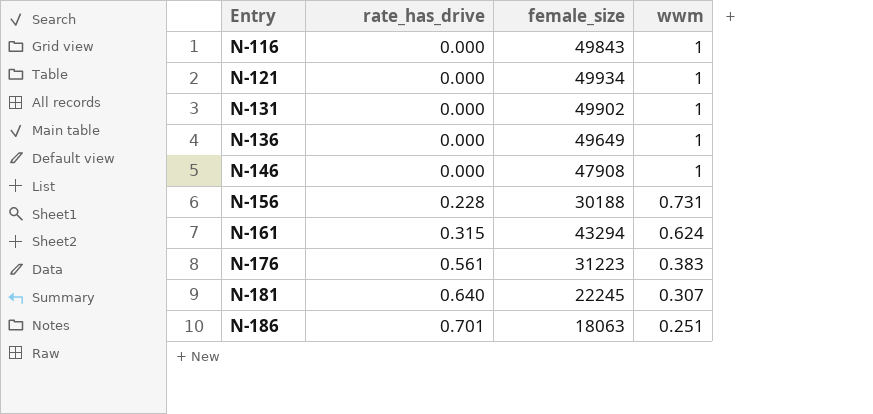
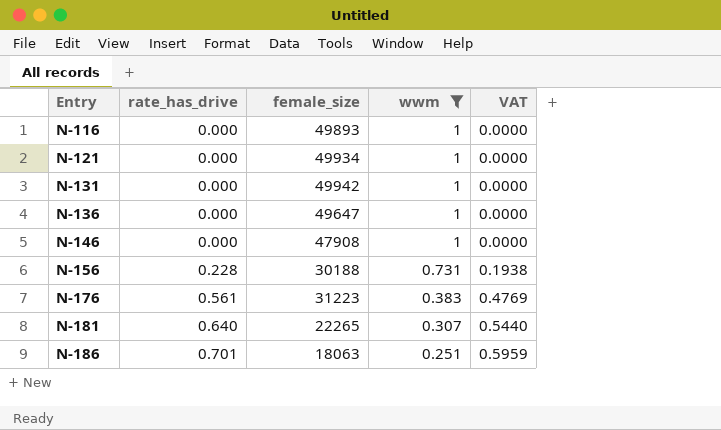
filter: none -> wwm != 0.624
column VAT | formula: none -> [rate_has_drive] * 0.85
N-116 | female_size: 49843 -> 49893
N-131 | female_size: 49902 -> 49942
N-136 | female_size: 49649 -> 49647
N-181 | female_size: 22245 -> 22265

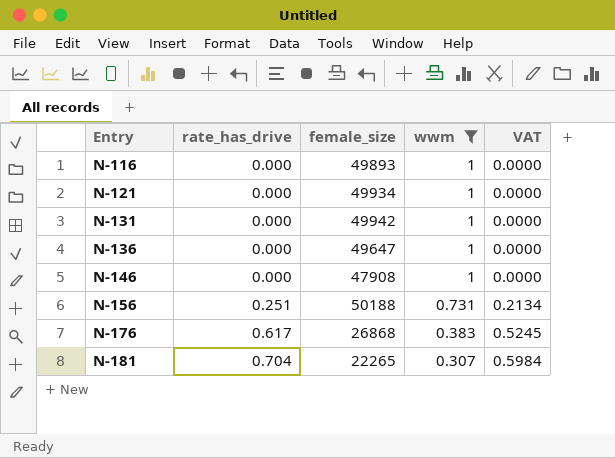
row N-186: 0.701 | 18063 | 0.251 | 0.5959 -> none
N-156 | rate_has_drive: 0.228 -> 0.251
N-156 | female_size: 30188 -> 50188
N-156 | VAT: 0.1938 -> 0.2134
N-176 | rate_has_drive: 0.561 -> 0.617
N-176 | female_size: 31223 -> 26868
N-176 | VAT: 0.4769 -> 0.5245
N-181 | rate_has_drive: 0.640 -> 0.704
N-181 | VAT: 0.5440 -> 0.5984

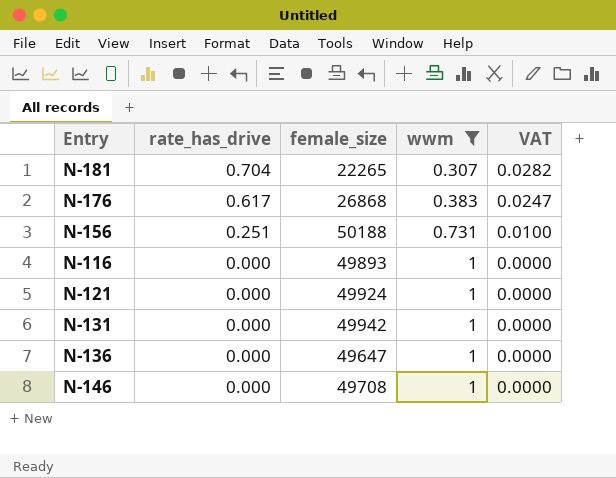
row order: Entry ascending -> rate_has_drive descending
column VAT | formula: [rate_has_drive] * 0.85 -> [rate_has_drive] * 0.04
N-121 | female_size: 49934 -> 49924
N-146 | female_size: 47908 -> 49708

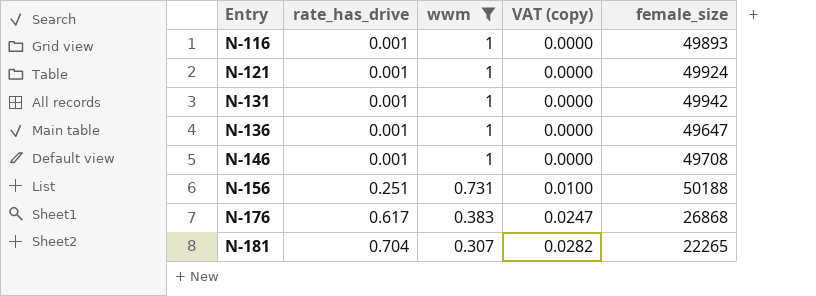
row order: rate_has_drive descending -> Entry ascending
column name: VAT -> VAT (copy)
column female_size | position: 3 -> 5
N-116 | rate_has_drive: 0.000 -> 0.001
N-121 | rate_has_drive: 0.000 -> 0.001
N-131 | rate_has_drive: 0.000 -> 0.001
N-136 | rate_has_drive: 0.000 -> 0.001
N-146 | rate_has_drive: 0.000 -> 0.001

